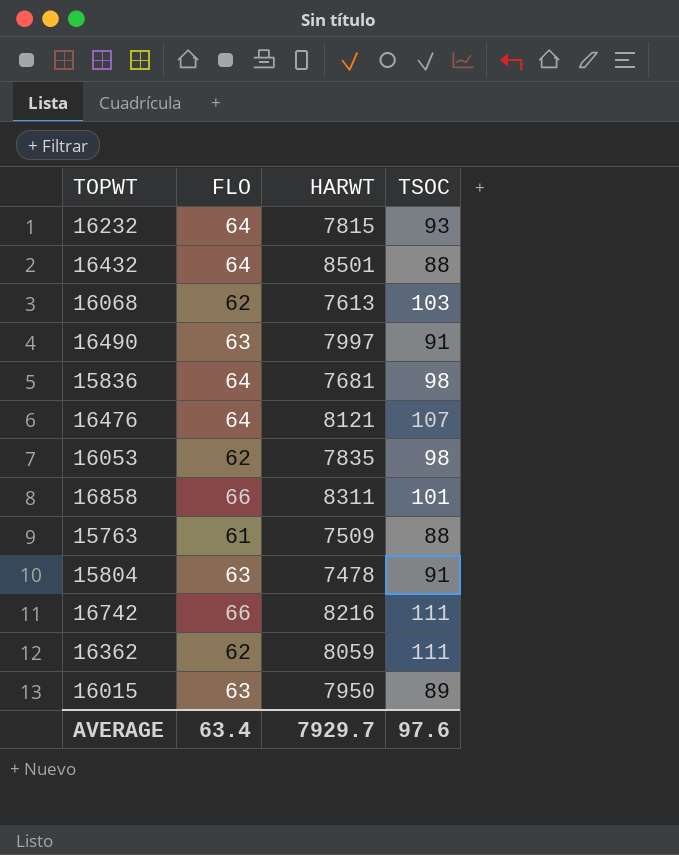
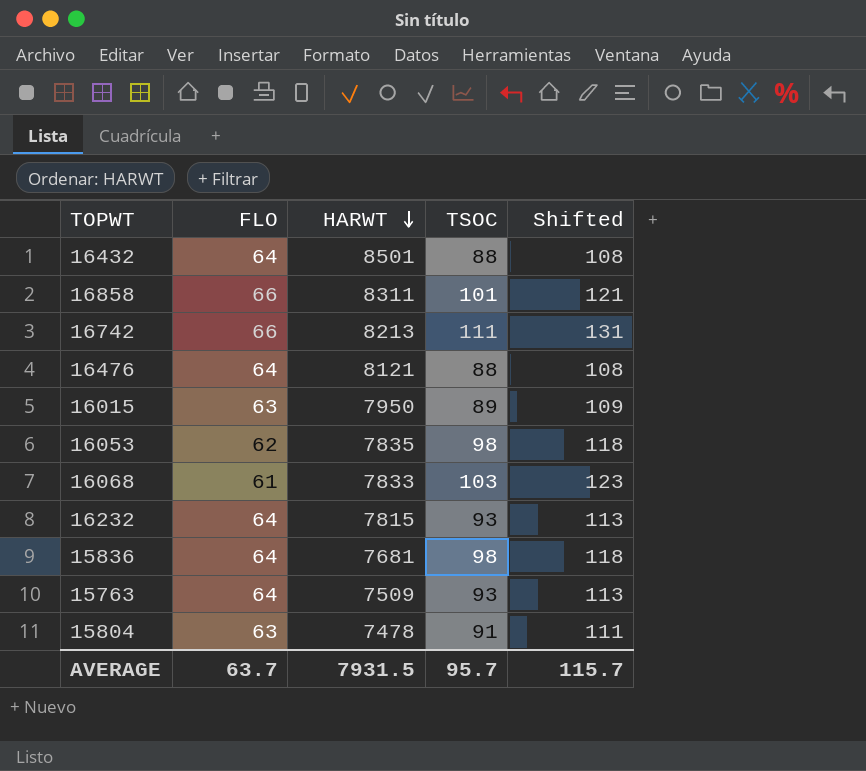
row order: none -> HARWT descending
column Shifted | formula: none -> [TSOC] + 20
row 16490: 63 | 7997 | 91 -> none
row 16362: 62 | 8059 | 111 -> none
16742 | HARWT: 8216 -> 8213
16476 | TSOC: 107 -> 88
16068 | FLO: 62 -> 61
16068 | HARWT: 7613 -> 7833
15763 | FLO: 61 -> 64
15763 | TSOC: 88 -> 93
AVERAGE | FLO: 63.4 -> 63.7
AVERAGE | HARWT: 7929.7 -> 7931.5
AVERAGE | TSOC: 97.6 -> 95.7

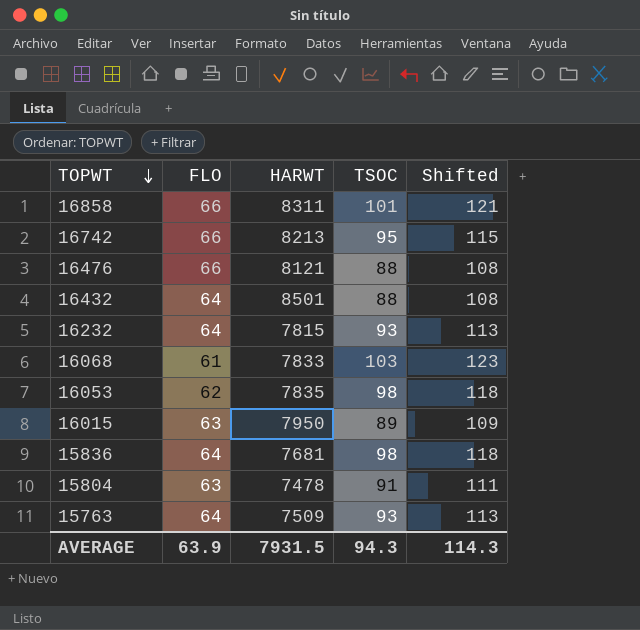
row order: HARWT descending -> TOPWT descending
16742 | TSOC: 111 -> 95
16742 | Shifted: 131 -> 115
16476 | FLO: 64 -> 66
AVERAGE | FLO: 63.7 -> 63.9
AVERAGE | TSOC: 95.7 -> 94.3
AVERAGE | Shifted: 115.7 -> 114.3

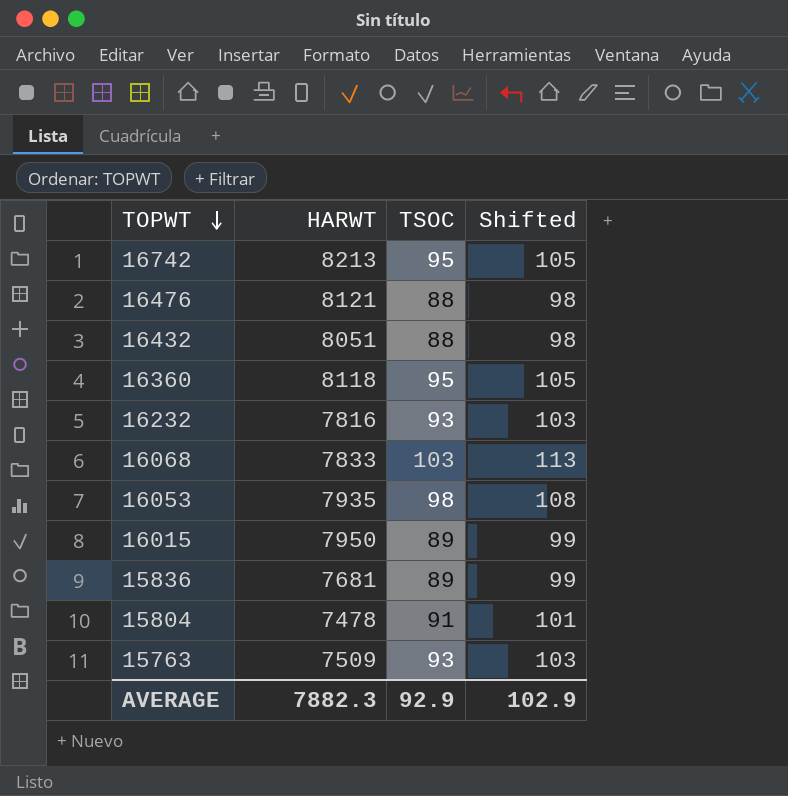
column FLO | position: 2 -> none
column Shifted | formula: [TSOC] + 20 -> [TSOC] + 10
row 16858: 66 | 8311 | 101 | 121 -> none
16432 | HARWT: 8501 -> 8051
row 16360: none -> 8118 | 95 | 105
16232 | HARWT: 7815 -> 7816
16053 | HARWT: 7835 -> 7935
15836 | TSOC: 98 -> 89
AVERAGE | HARWT: 7931.5 -> 7882.3
AVERAGE | TSOC: 94.3 -> 92.9
AVERAGE | Shifted: 114.3 -> 102.9

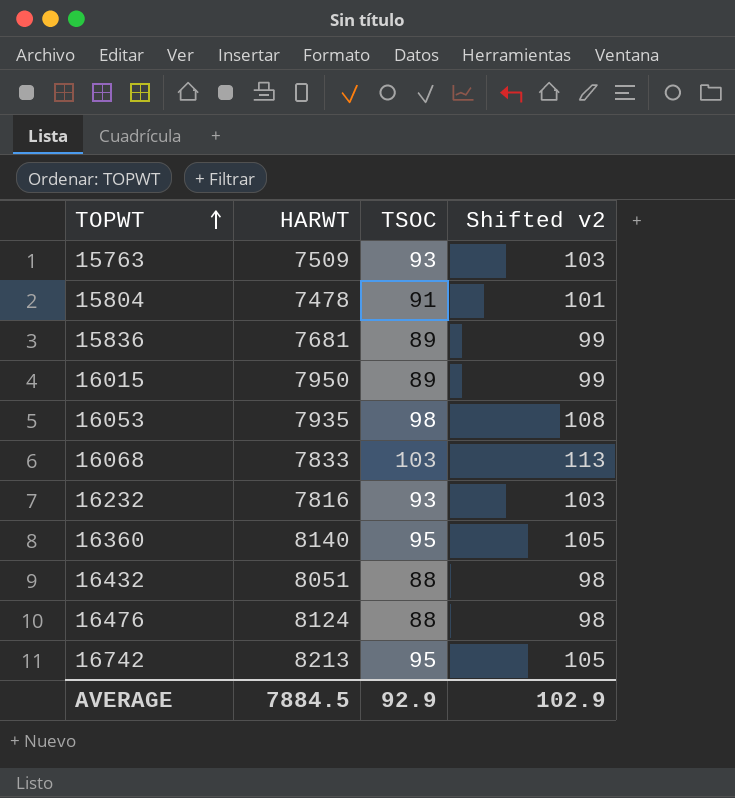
row order: TOPWT descending -> TOPWT ascending
column name: Shifted -> Shifted v2
16360 | HARWT: 8118 -> 8140
16476 | HARWT: 8121 -> 8124
AVERAGE | HARWT: 7882.3 -> 7884.5

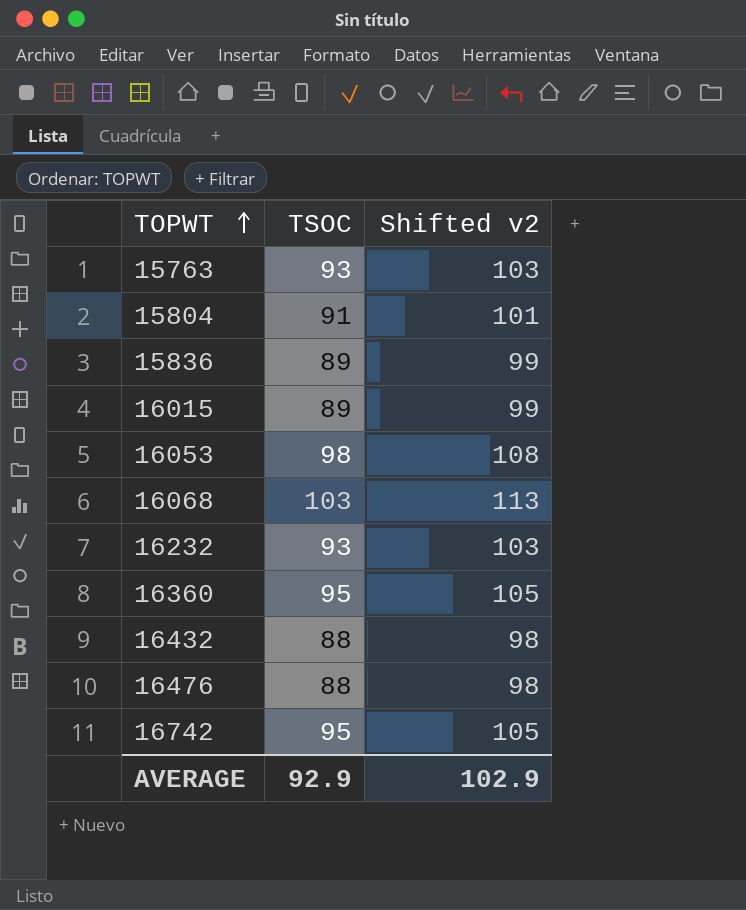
column HARWT | position: 2 -> none

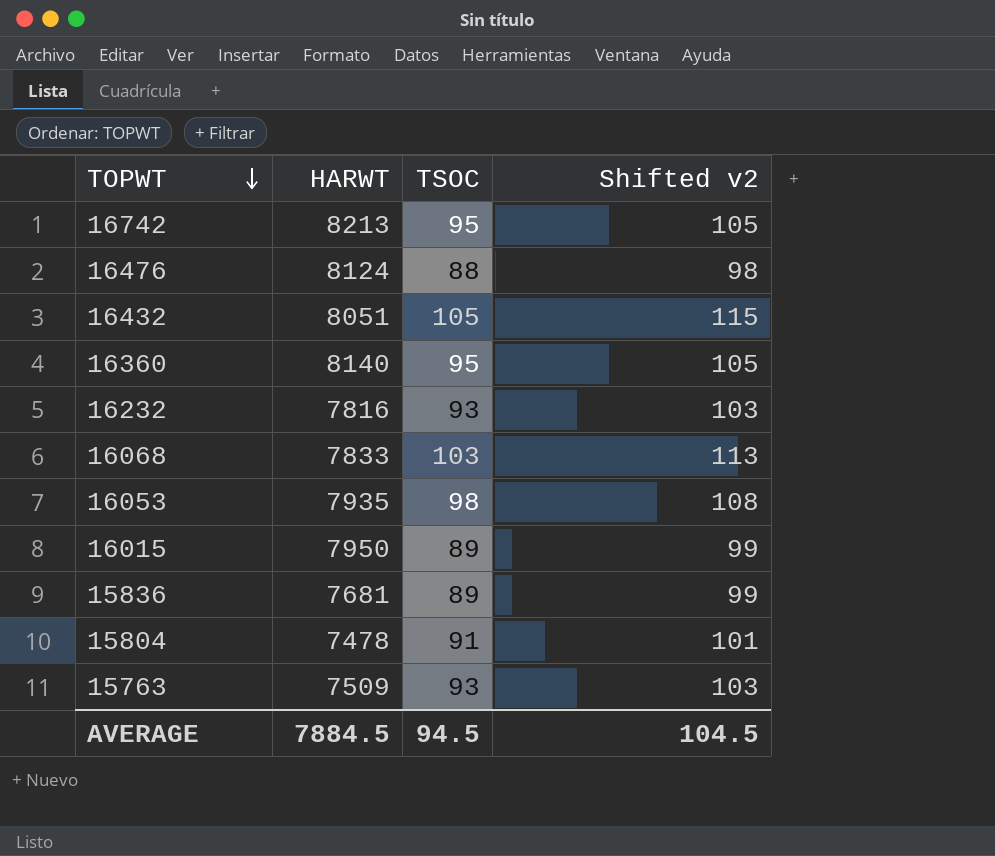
row order: TOPWT ascending -> TOPWT descending
column HARWT | position: none -> 2
16432 | TSOC: 88 -> 105
16432 | Shifted v2: 98 -> 115
AVERAGE | TSOC: 92.9 -> 94.5
AVERAGE | Shifted v2: 102.9 -> 104.5

